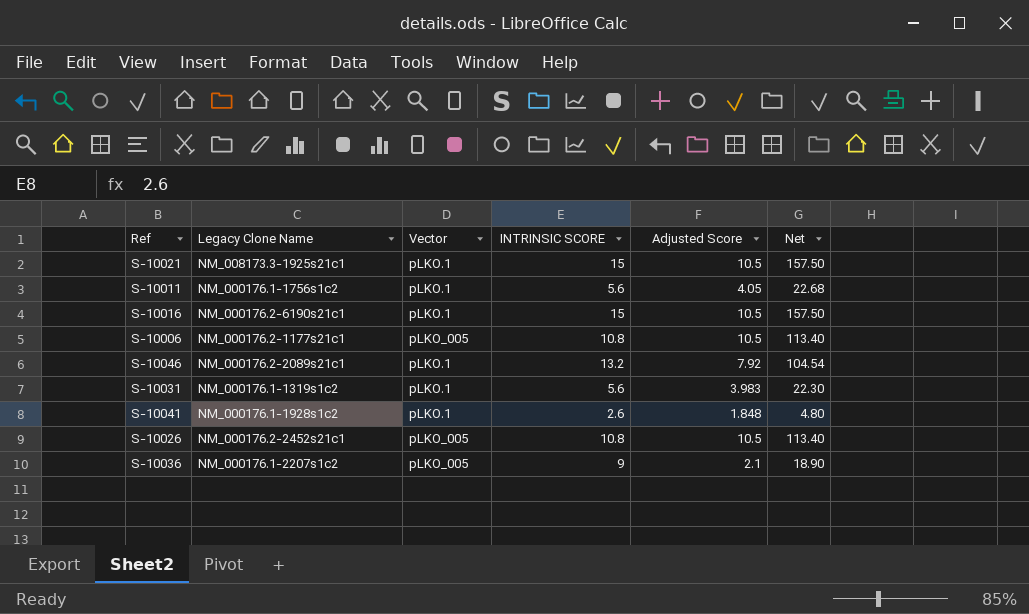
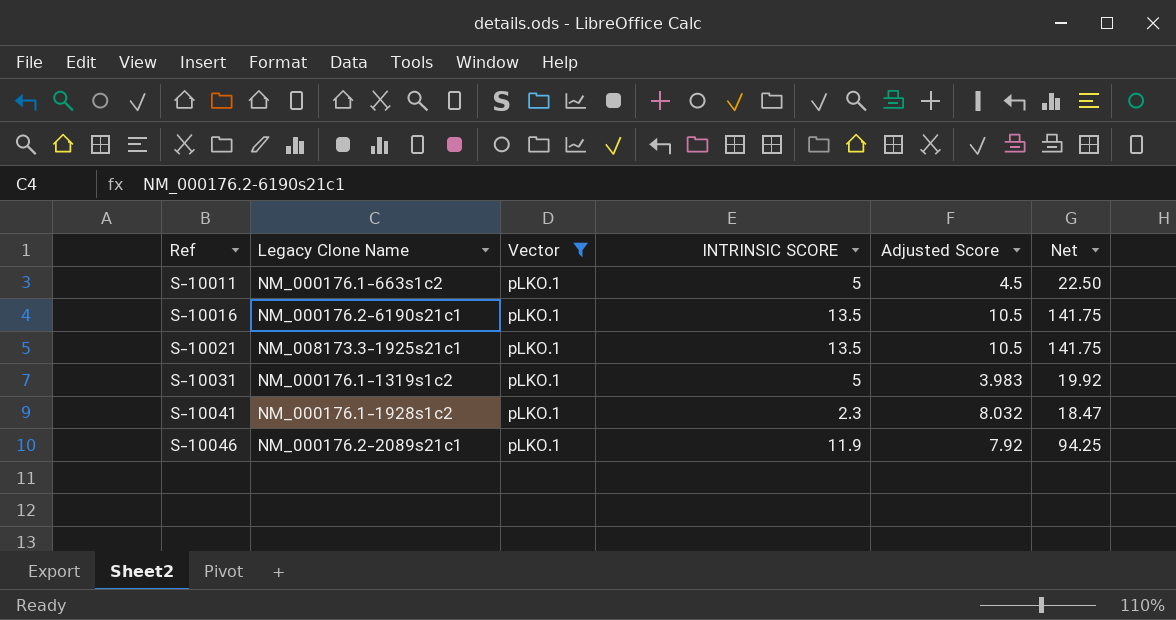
filter: none -> Vector = pLKO.1
row order: none -> Ref ascending
S-10011 | Legacy Clone Name: NM_000176.1-1756s1c2 -> NM_000176.1-663s1c2
S-10011 | INTRINSIC SCORE: 5.6 -> 5
S-10011 | Adjusted Score: 4.05 -> 4.5
S-10011 | Net: 22.68 -> 22.50
S-10016 | INTRINSIC SCORE: 15 -> 13.5
S-10016 | Net: 157.50 -> 141.75
S-10021 | INTRINSIC SCORE: 15 -> 13.5
S-10021 | Net: 157.50 -> 141.75
S-10031 | INTRINSIC SCORE: 5.6 -> 5
S-10031 | Net: 22.30 -> 19.92
S-10041 | INTRINSIC SCORE: 2.6 -> 2.3
S-10041 | Adjusted Score: 1.848 -> 8.032
S-10041 | Net: 4.80 -> 18.47
S-10046 | INTRINSIC SCORE: 13.2 -> 11.9
S-10046 | Net: 104.54 -> 94.25

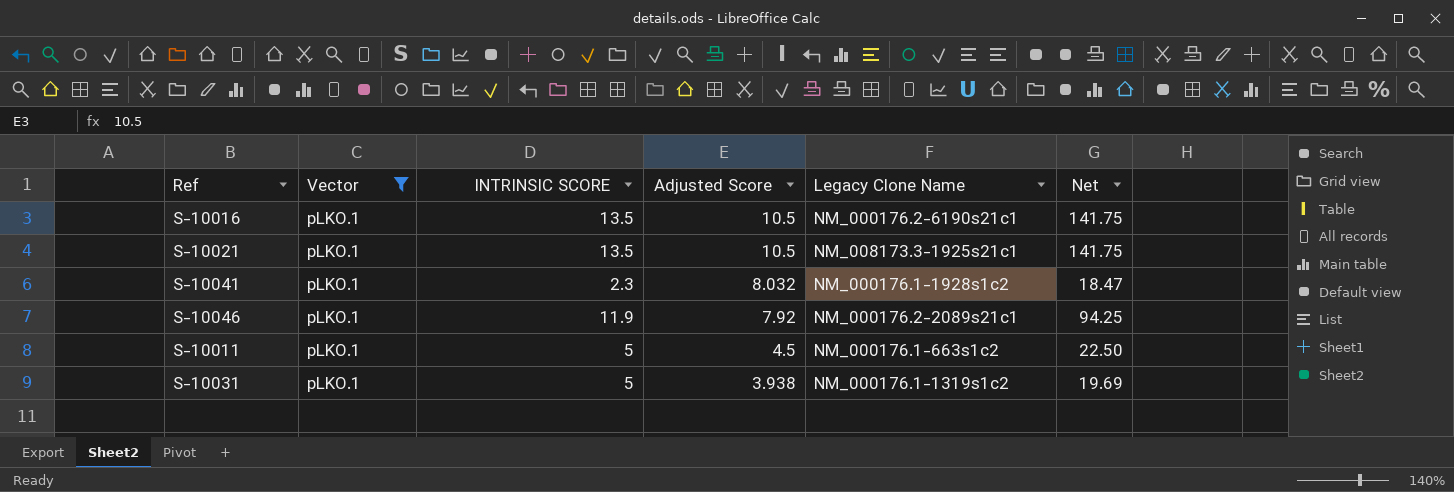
row order: Ref ascending -> Adjusted Score descending
column Legacy Clone Name | position: 2 -> 5
S-10031 | Adjusted Score: 3.983 -> 3.938
S-10031 | Net: 19.92 -> 19.69

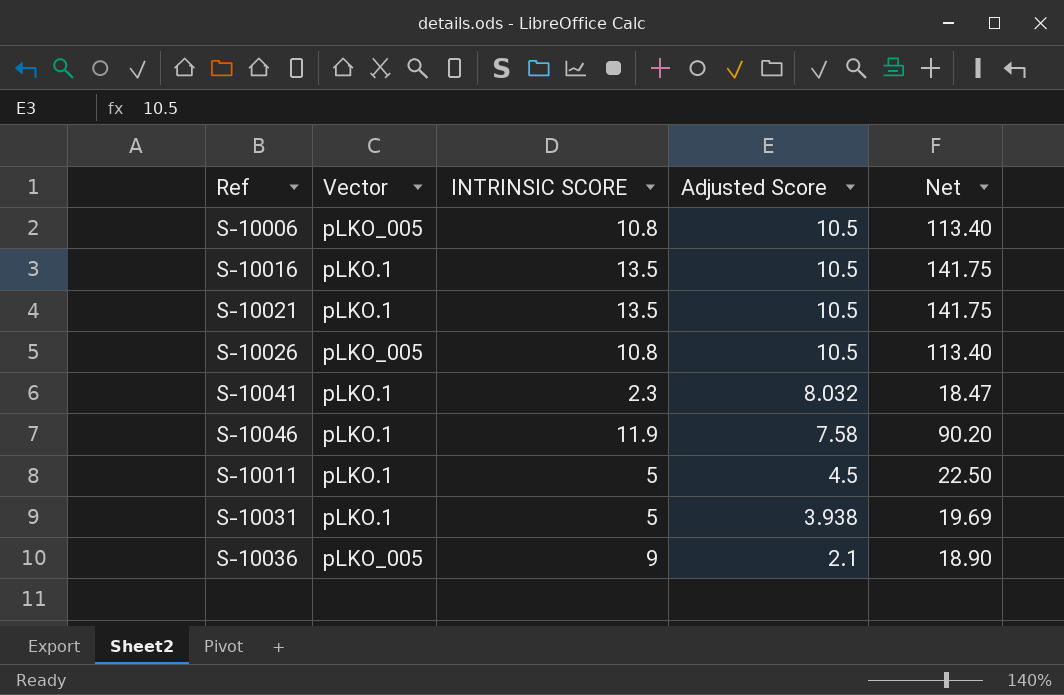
filter: Vector = pLKO.1 -> none
column Legacy Clone Name | position: 5 -> none
S-10046 | Adjusted Score: 7.92 -> 7.58
S-10046 | Net: 94.25 -> 90.20

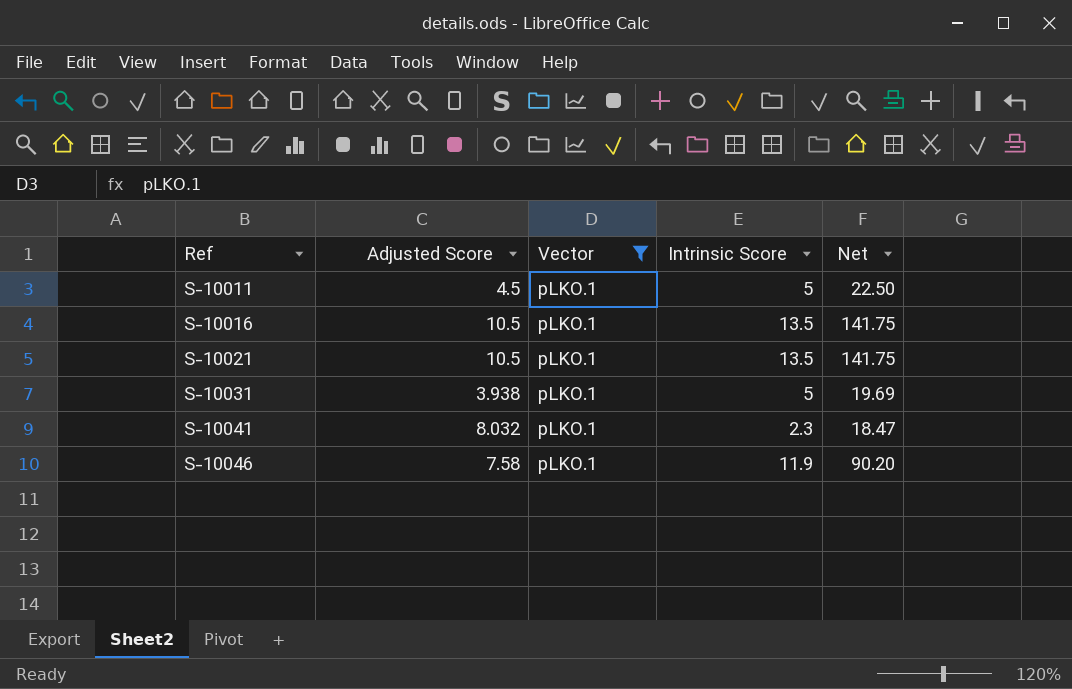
filter: none -> Vector = pLKO.1
row order: Adjusted Score descending -> Ref ascending
column Adjusted Score | position: 4 -> 2
column name: INTRINSIC SCORE -> Intrinsic Score

